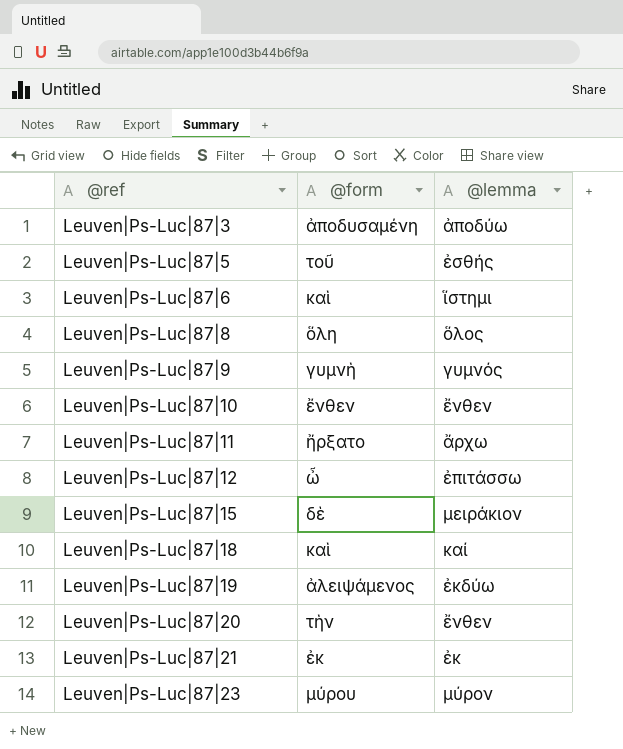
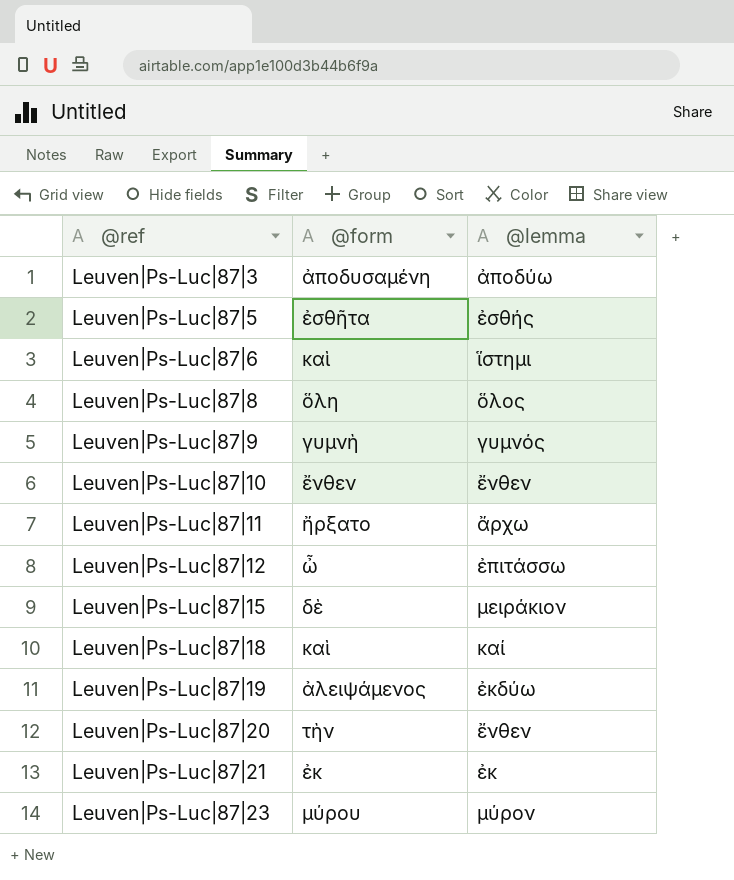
Leuven|Ps-Luc|87|5 | @form: τοῦ -> ἐσθῆτα

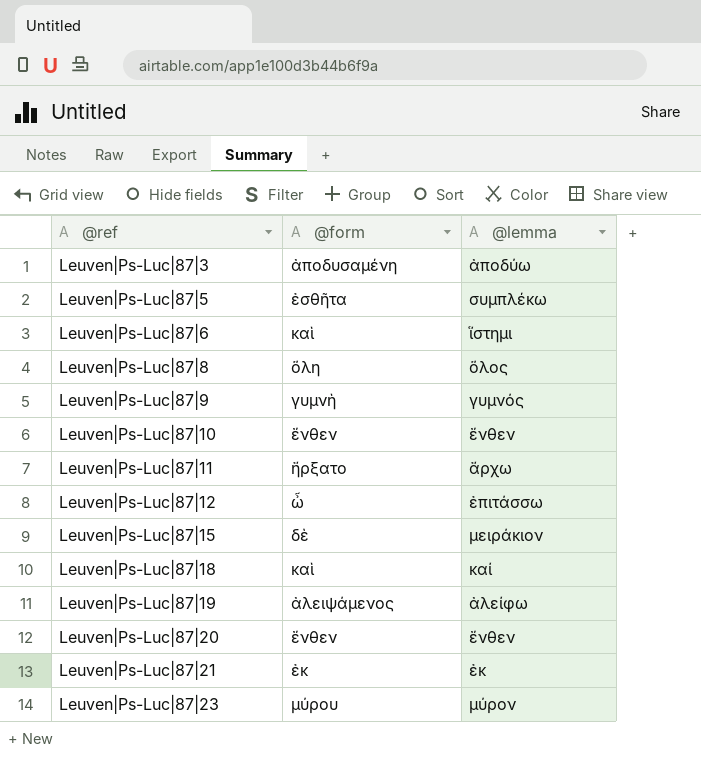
Leuven|Ps-Luc|87|5 | @lemma: ἐσθής -> συμπλέκω
Leuven|Ps-Luc|87|19 | @lemma: ἐκδύω -> ἀλείφω
Leuven|Ps-Luc|87|20 | @form: τὴν -> ἔνθεν

